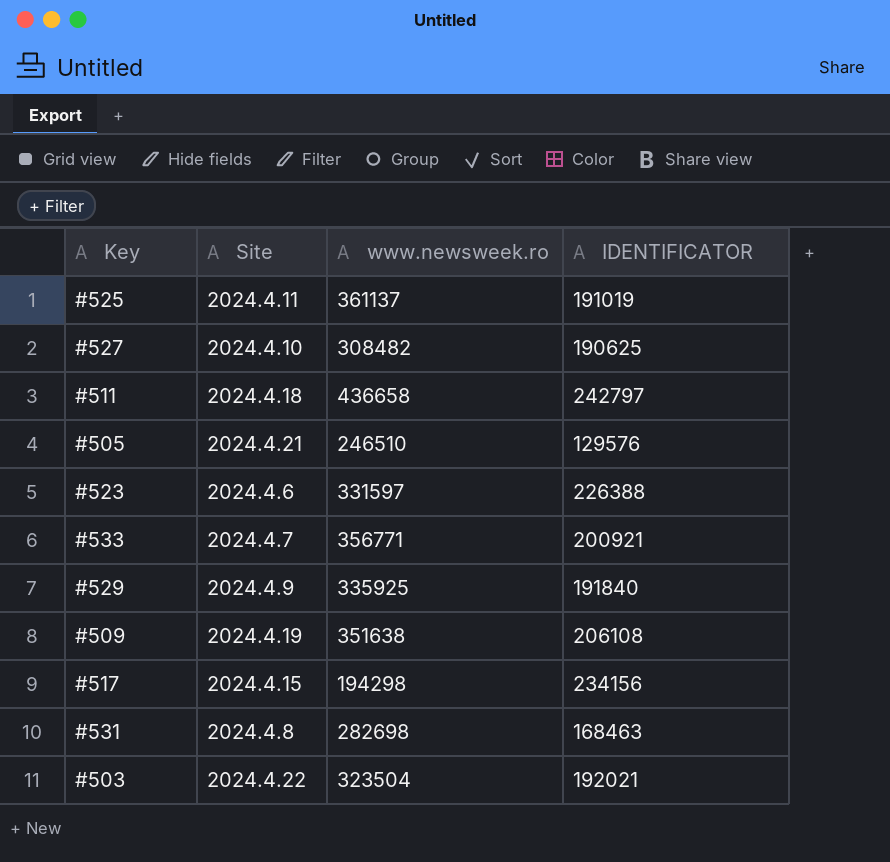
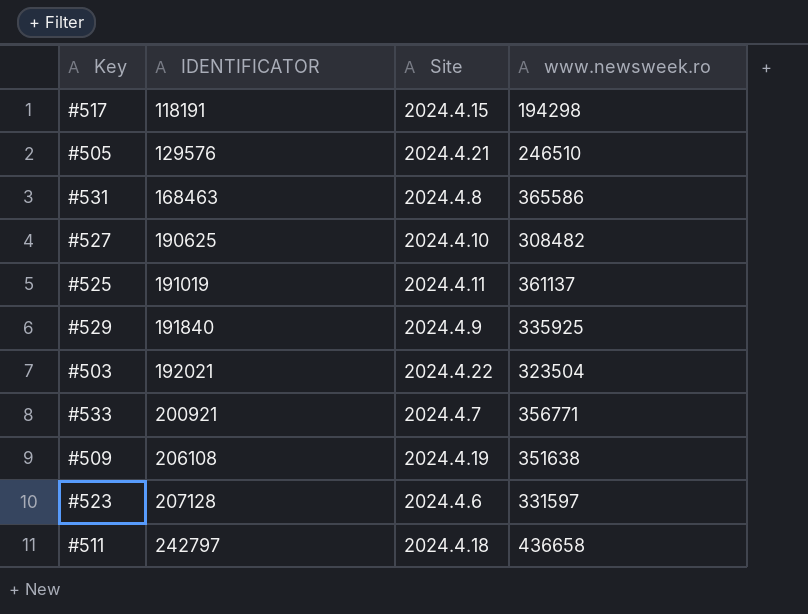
row order: none -> IDENTIFICATOR ascending
column IDENTIFICATOR | position: 4 -> 2
#517 | IDENTIFICATOR: 234156 -> 118191
#531 | www.newsweek.ro: 282698 -> 365586
#523 | IDENTIFICATOR: 226388 -> 207128

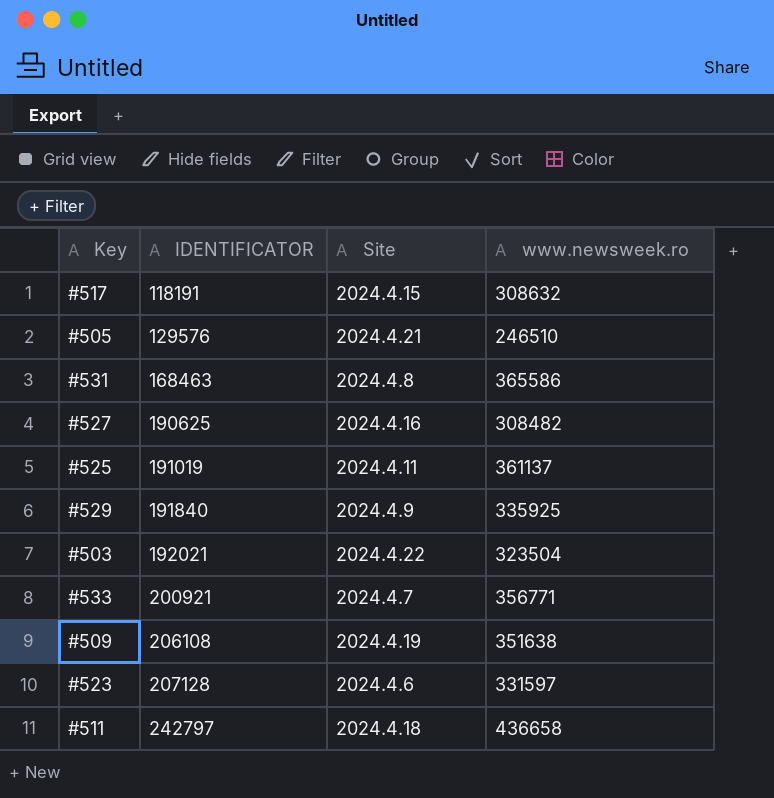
#517 | www.newsweek.ro: 194298 -> 308632
#527 | Site: 2024.4.10 -> 2024.4.16

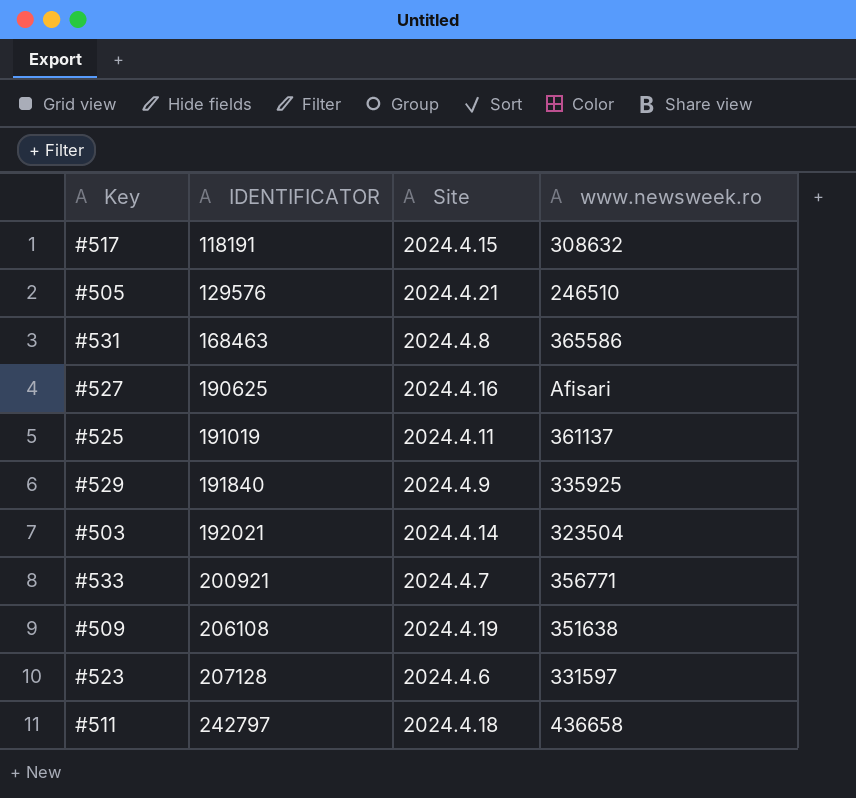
#527 | www.newsweek.ro: 308482 -> Afisari
#503 | Site: 2024.4.22 -> 2024.4.14

